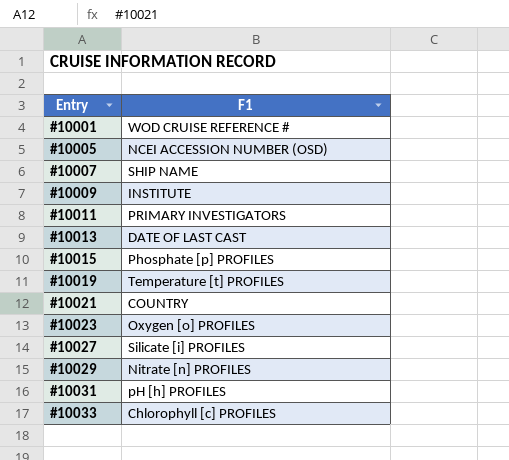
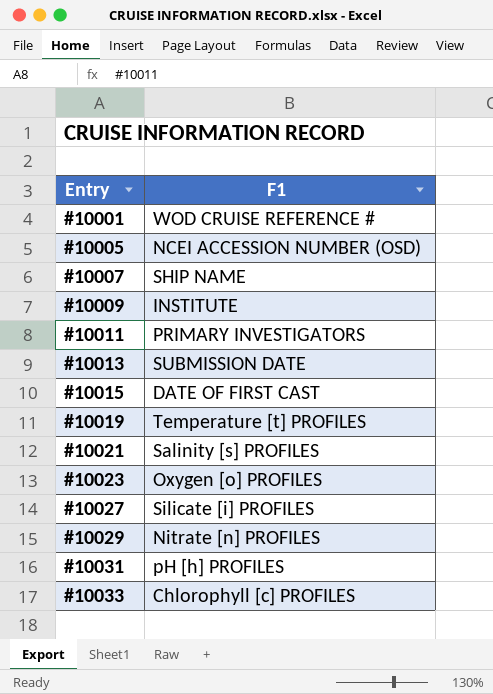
#10013 | F1: DATE OF LAST CAST -> SUBMISSION DATE
#10015 | F1: Phosphate [p] PROFILES -> DATE OF FIRST CAST
#10021 | F1: COUNTRY -> Salinity [s] PROFILES

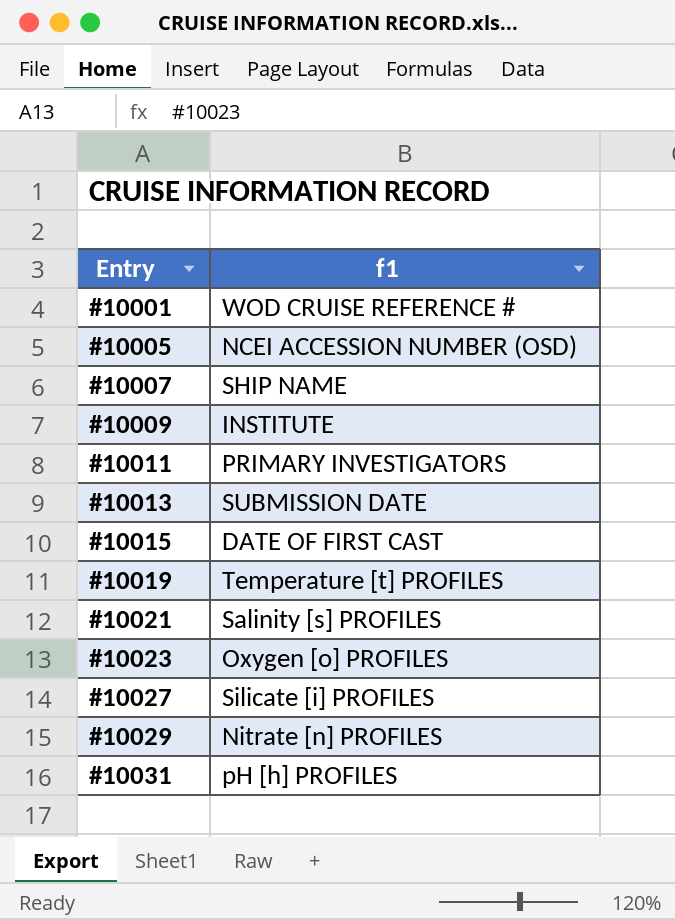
column name: F1 -> f1
row #10033: Chlorophyll [c] PROFILES -> none

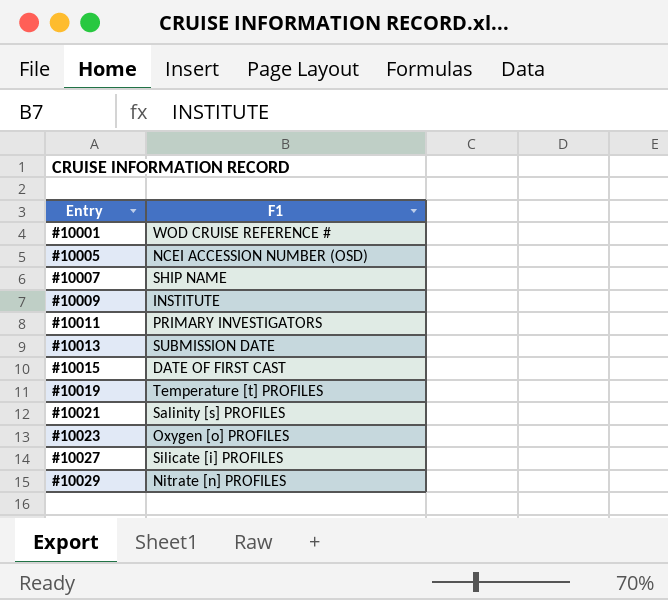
column name: f1 -> F1
row #10031: pH [h] PROFILES -> none

